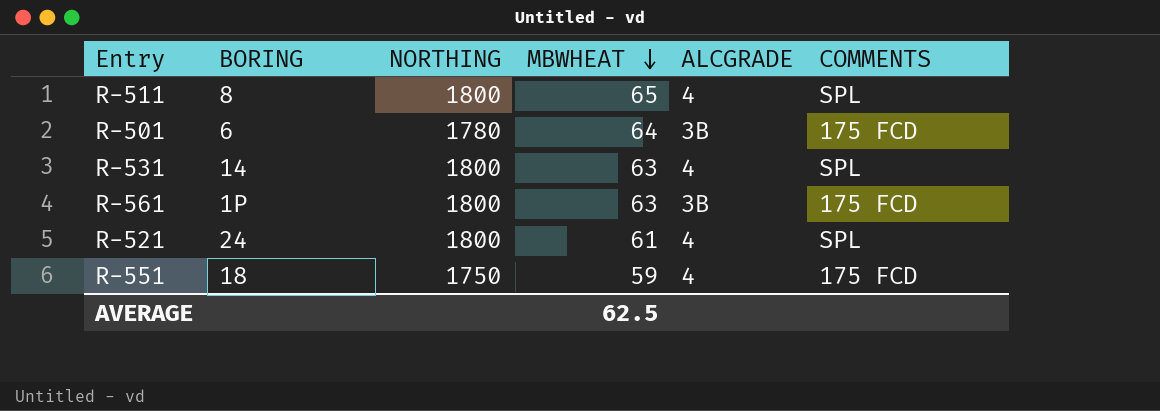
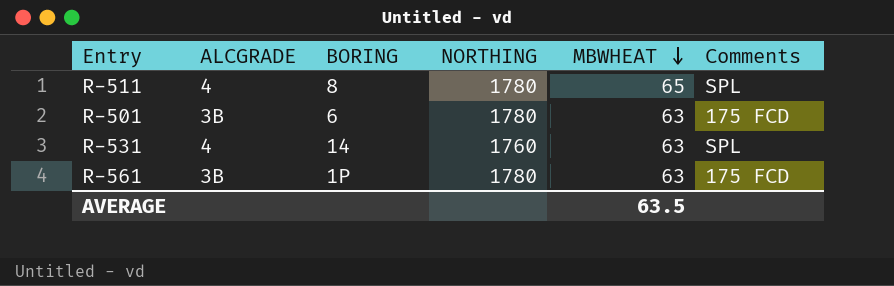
column ALCGRADE | position: 5 -> 2
column name: COMMENTS -> Comments
row R-521: 24 | 1800 | 61 | 4 | SPL -> none
row R-551: 18 | 1750 | 59 | 4 | 175 FCD -> none
R-511 | NORTHING: 1800 -> 1780
R-501 | MBWHEAT: 64 -> 63
R-531 | NORTHING: 1800 -> 1760
R-561 | NORTHING: 1800 -> 1780
AVERAGE | MBWHEAT: 62.5 -> 63.5

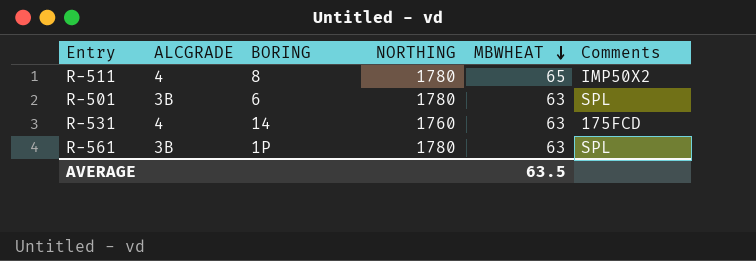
R-511 | Comments: SPL -> IMP50X2
R-501 | Comments: 175 FCD -> SPL
R-531 | Comments: SPL -> 175FCD
R-561 | Comments: 175 FCD -> SPL

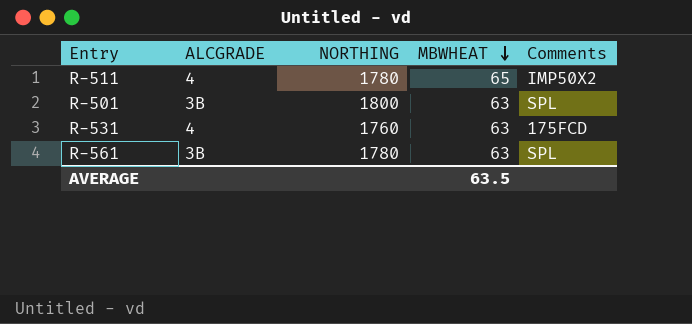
column BORING | position: 3 -> none
R-501 | NORTHING: 1780 -> 1800

